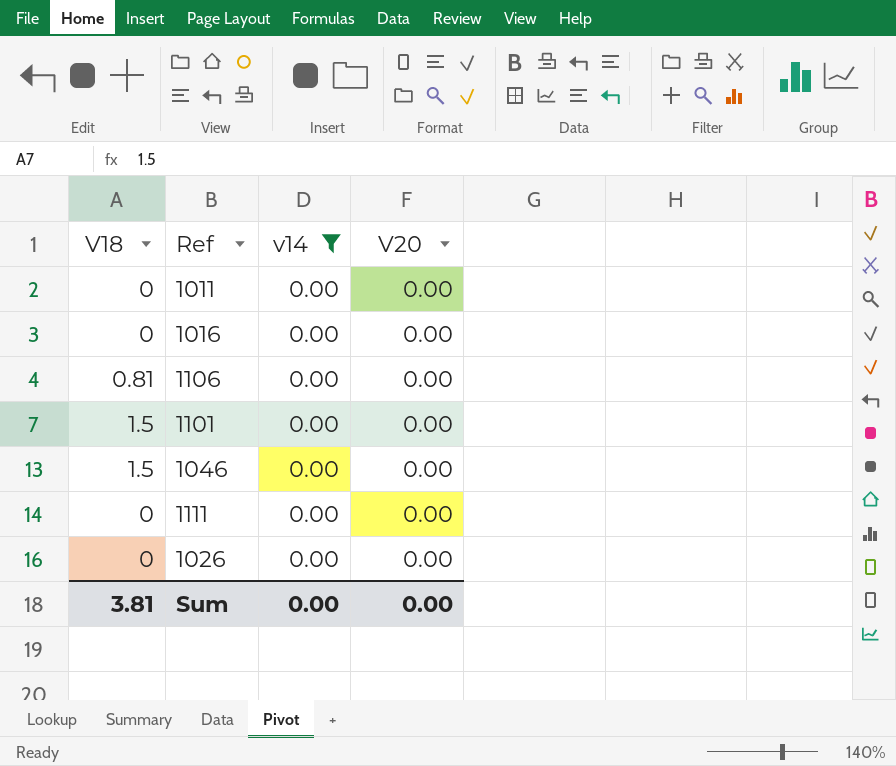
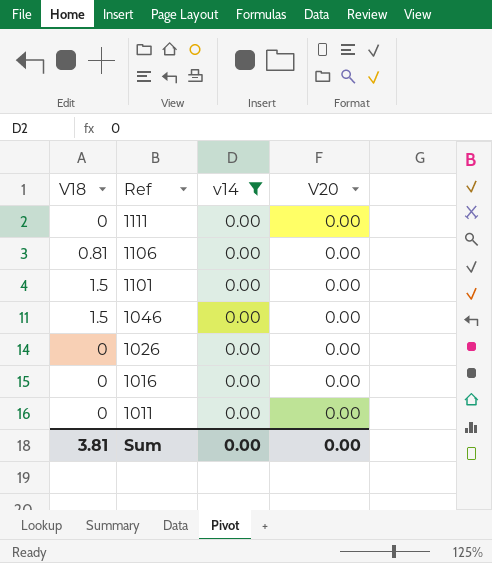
row order: none -> Ref descending

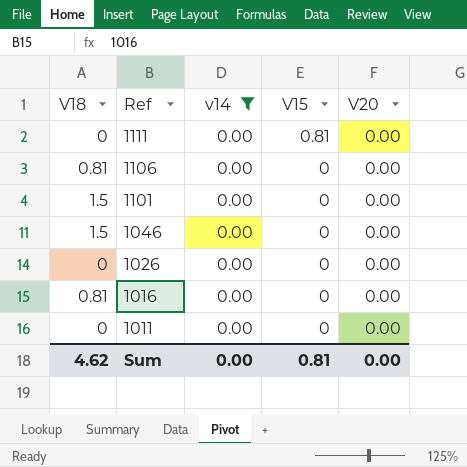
column V15 | position: none -> 4
1016 | V18: 0 -> 0.81
Sum | V18: 3.81 -> 4.62

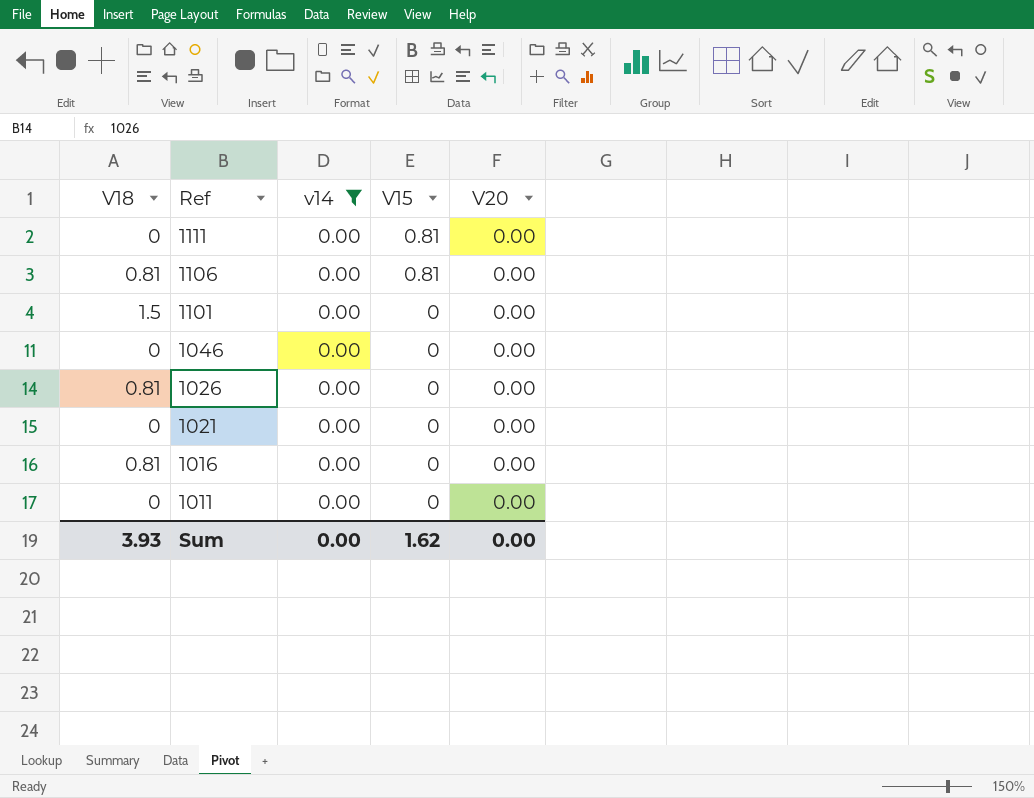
1106 | V15: 0 -> 0.81
1046 | V18: 1.5 -> 0
1026 | V18: 0 -> 0.81
row 1021: none -> 0 | 0.00 | 0 | 0.00
Sum | V18: 4.62 -> 3.93
Sum | V15: 0.81 -> 1.62

